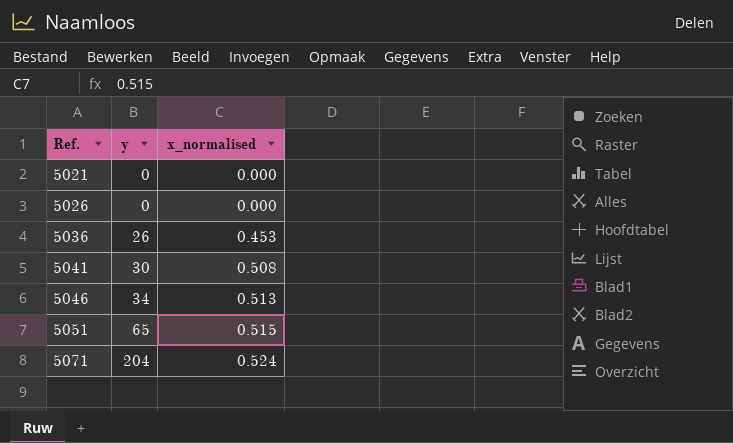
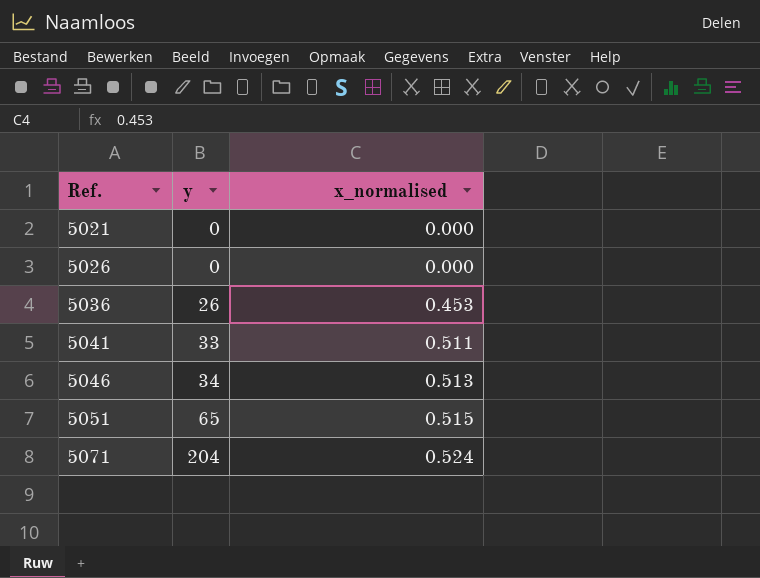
5041 | y: 30 -> 33
5041 | x_normalised: 0.508 -> 0.511

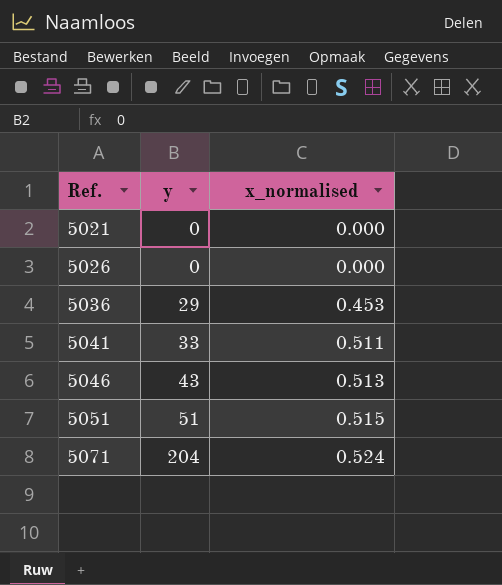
5036 | y: 26 -> 29
5046 | y: 34 -> 43
5051 | y: 65 -> 51

